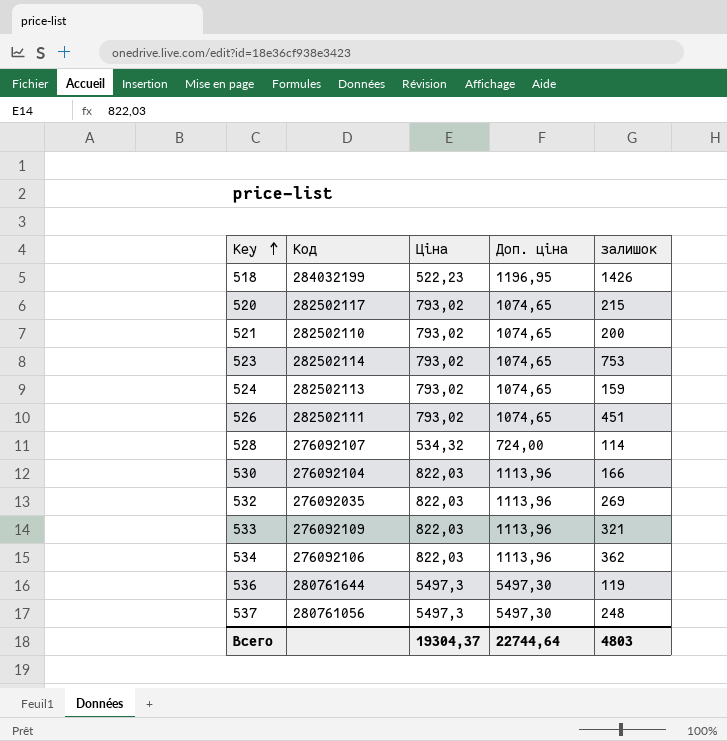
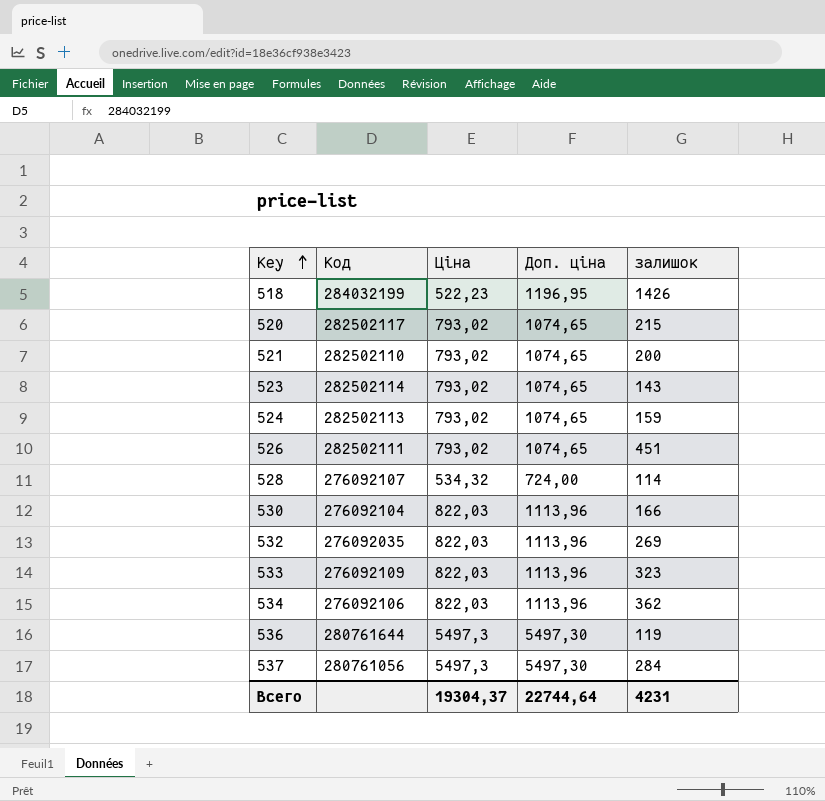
523 | залишок: 753 -> 143
533 | залишок: 321 -> 323
537 | залишок: 248 -> 284
Всего | залишок: 4803 -> 4231

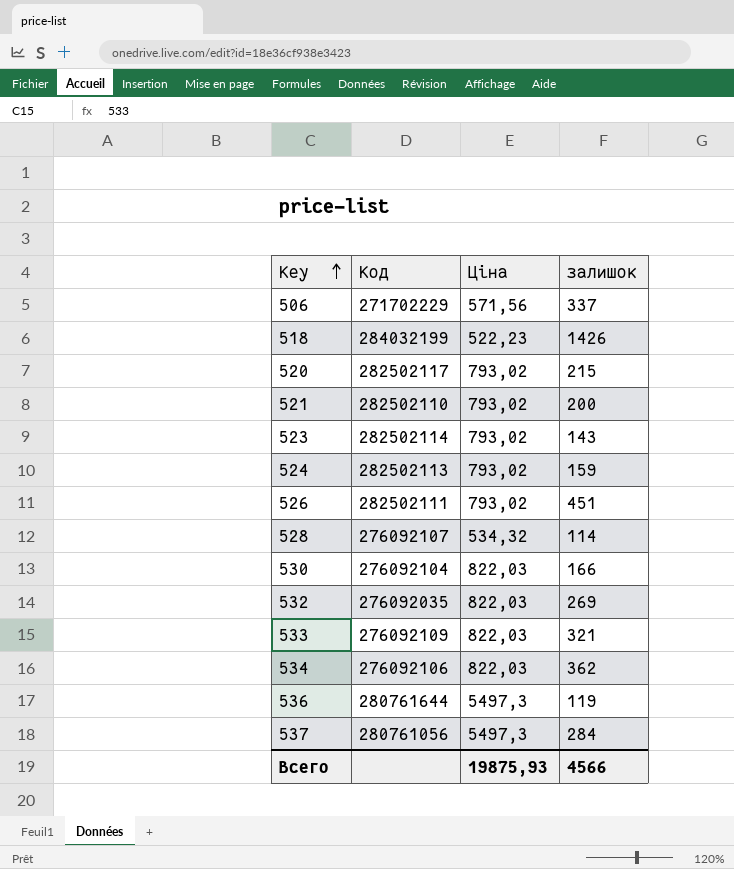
column Доп. ціна | position: 4 -> none
row 506: none -> 271702229 | 571,56 | 337
533 | залишок: 323 -> 321
Всего | Ціна: 19304,37 -> 19875,93
Всего | залишок: 4231 -> 4566

